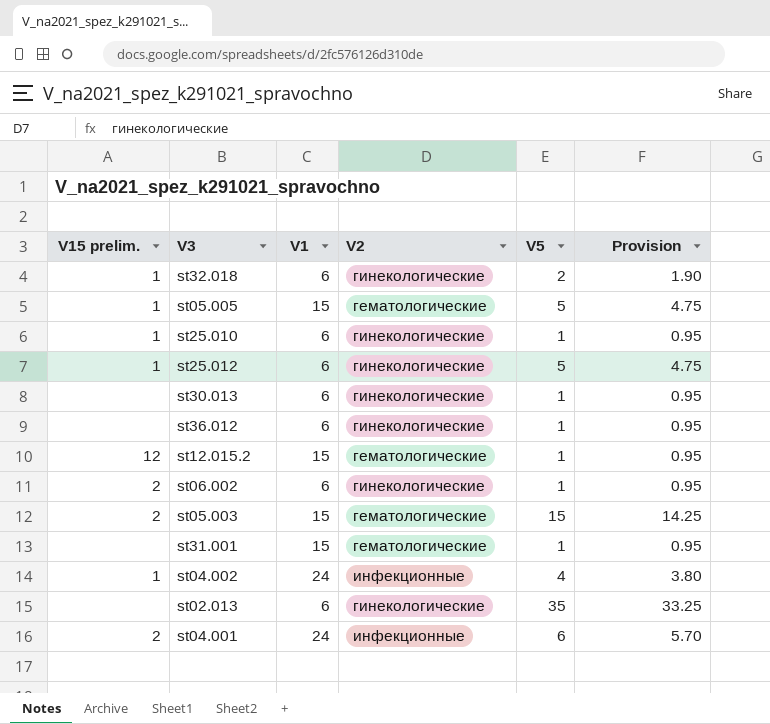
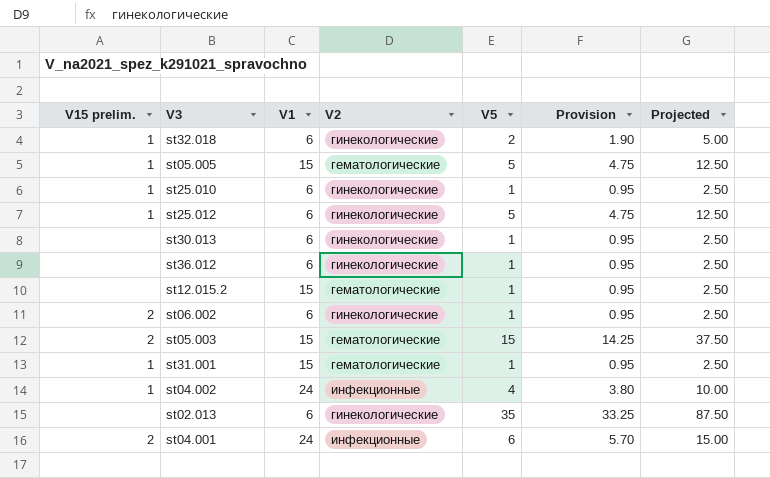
column Projected | formula: none -> [V5] * 2.5
st12.015.2 | V15 prelim.: 12 -> none
st31.001 | V15 prelim.: none -> 1

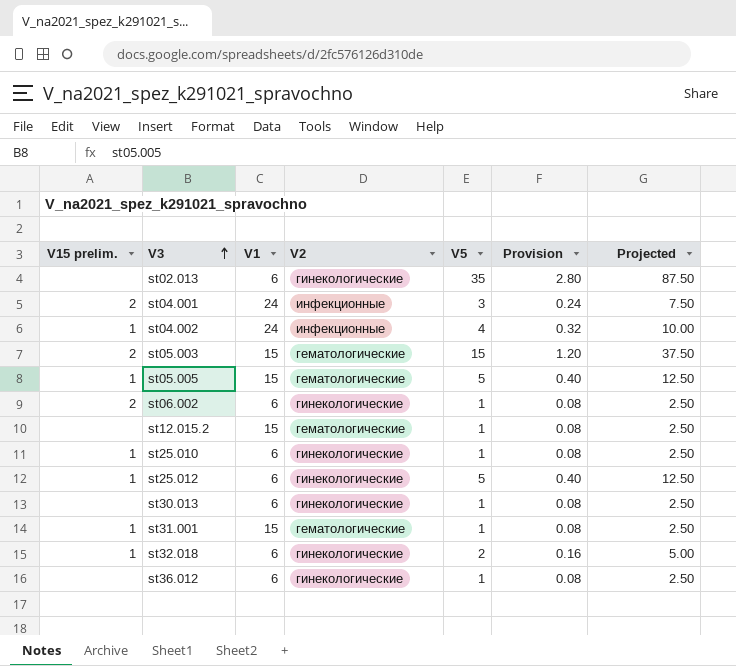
row order: none -> V3 ascending
column Provision | formula: [V5] * 0.95 -> [V5] * 0.08
st04.001 | V5: 6 -> 3
st04.001 | Projected: 15.00 -> 7.50

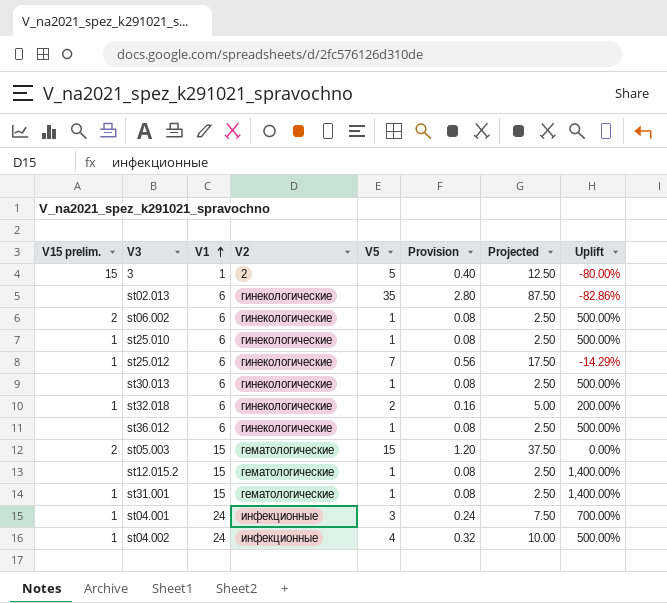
row order: V3 ascending -> V1 ascending
column Uplift | formula: none -> ([V1] - [V5]) / [V5]
row st05.005: 1 | 15 | гематологические | 5 | 0.40 | 12.50 -> none
row 3: none -> 15 | 1 | 2 | 5 | 0.40 | 12.50 | -80.00%
st25.012 | V5: 5 -> 7
st25.012 | Provision: 0.40 -> 0.56
st25.012 | Projected: 12.50 -> 17.50
st04.001 | V15 prelim.: 2 -> 1

